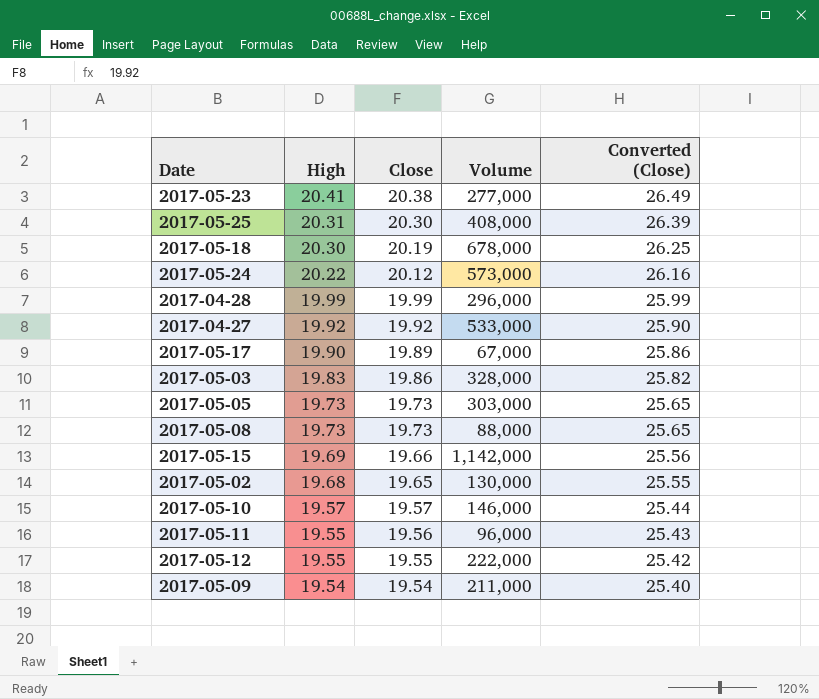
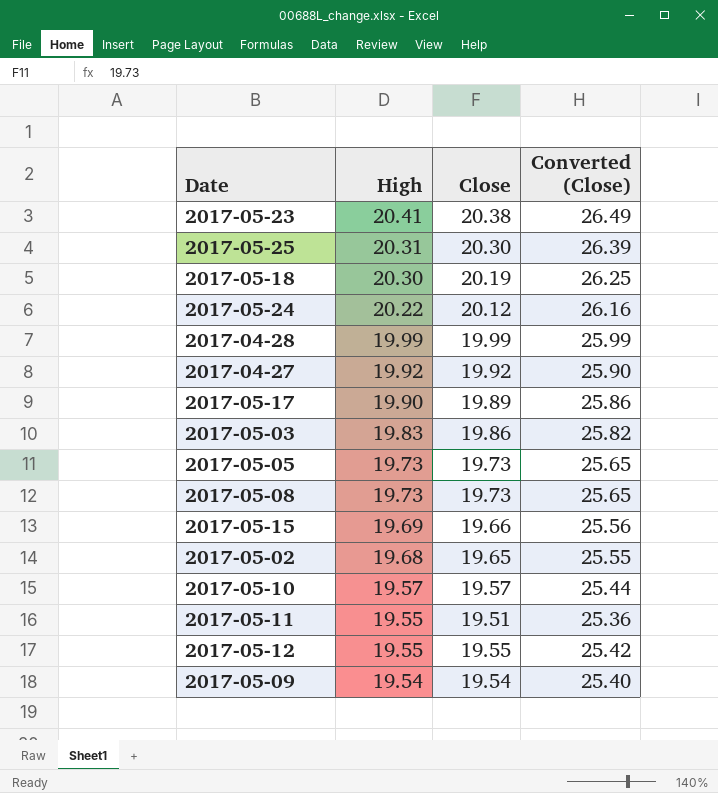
column Volume | position: 4 -> none
2017-05-11 | Close: 19.56 -> 19.51
2017-05-11 | Converted (Close): 25.43 -> 25.36

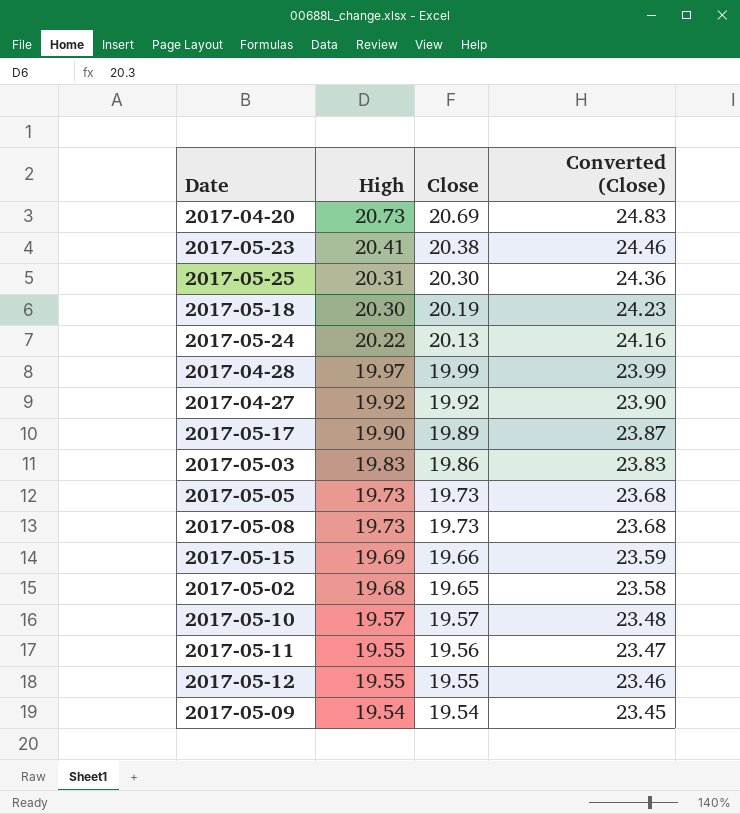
column Converted (Close) | formula: [Close] * 1.3 -> [Close] * 1.2
row 2017-04-20: none -> 20.73 | 20.69 | 24.83
2017-05-24 | Close: 20.12 -> 20.13
2017-04-28 | High: 19.99 -> 19.97
2017-05-11 | Close: 19.51 -> 19.56

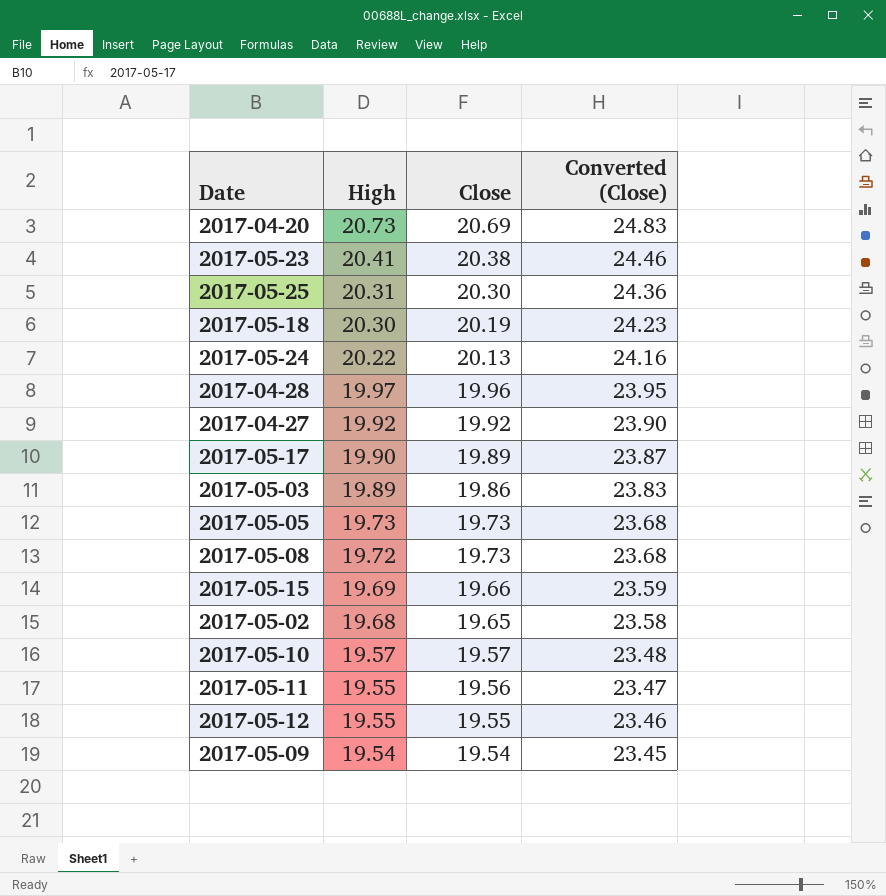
2017-04-28 | Close: 19.99 -> 19.96
2017-04-28 | Converted (Close): 23.99 -> 23.95
2017-05-03 | High: 19.83 -> 19.89
2017-05-08 | High: 19.73 -> 19.72

